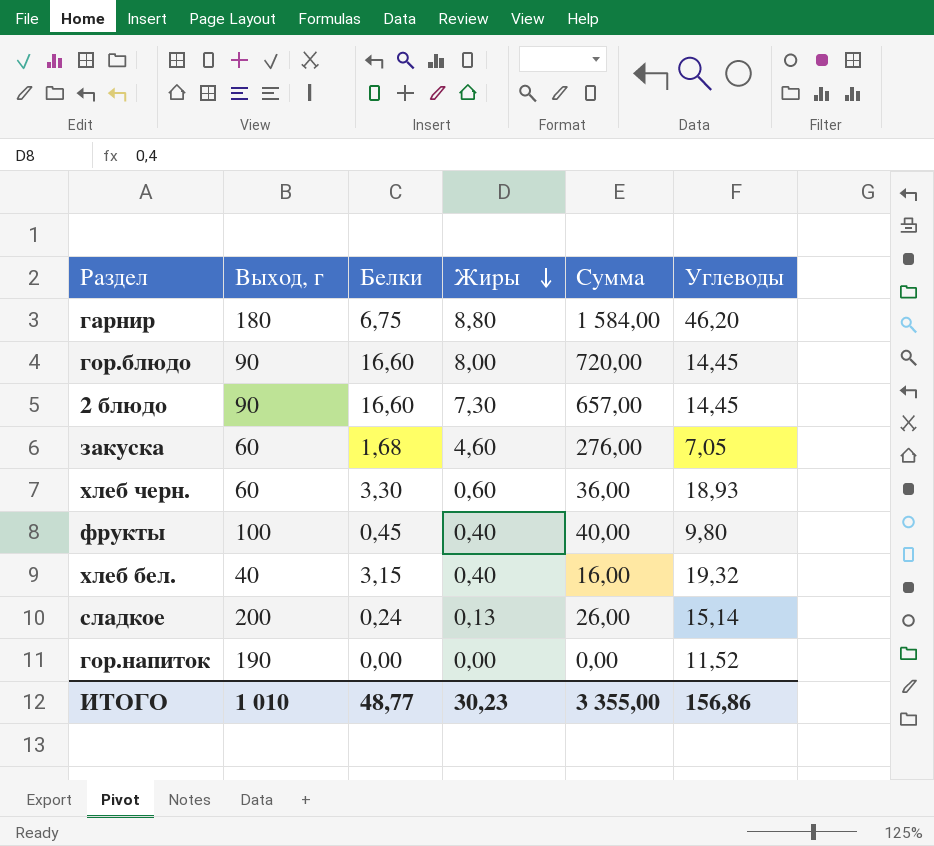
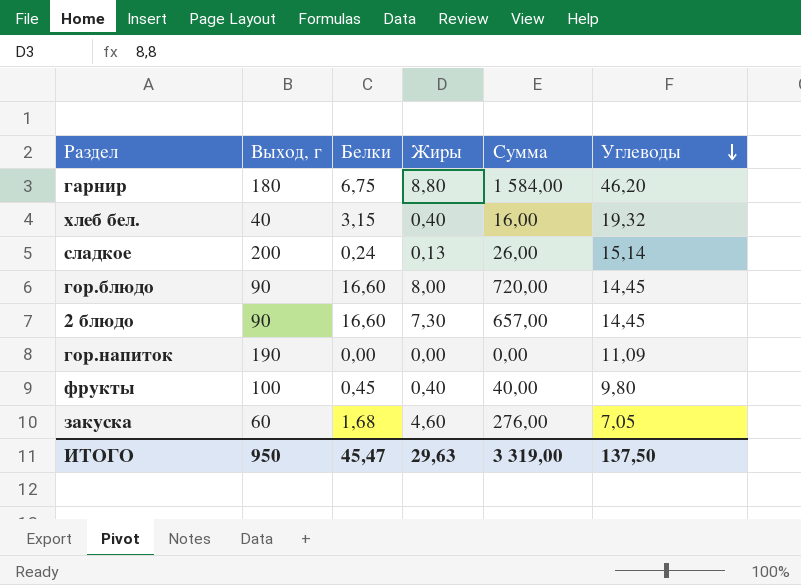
row order: Жиры descending -> Углеводы descending
row хлеб черн.: 60 | 3,30 | 0,60 | 36,00 | 18,93 -> none
гор.напиток | Углеводы: 11,52 -> 11,09
ИТОГО | Выход, г: 1 010 -> 950
ИТОГО | Белки: 48,77 -> 45,47
ИТОГО | Жиры: 30,23 -> 29,63
ИТОГО | Сумма: 3 355,00 -> 3 319,00
ИТОГО | Углеводы: 156,86 -> 137,50

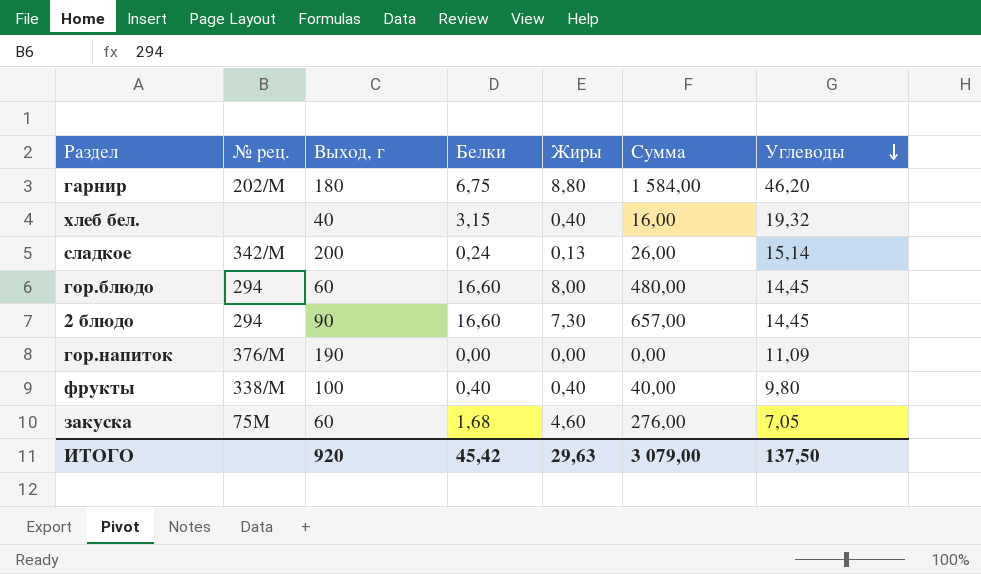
column № рец. | position: none -> 2
гор.блюдо | Выход, г: 90 -> 60
гор.блюдо | Сумма: 720,00 -> 480,00
фрукты | Белки: 0,45 -> 0,40
ИТОГО | Выход, г: 950 -> 920
ИТОГО | Белки: 45,47 -> 45,42
ИТОГО | Сумма: 3 319,00 -> 3 079,00

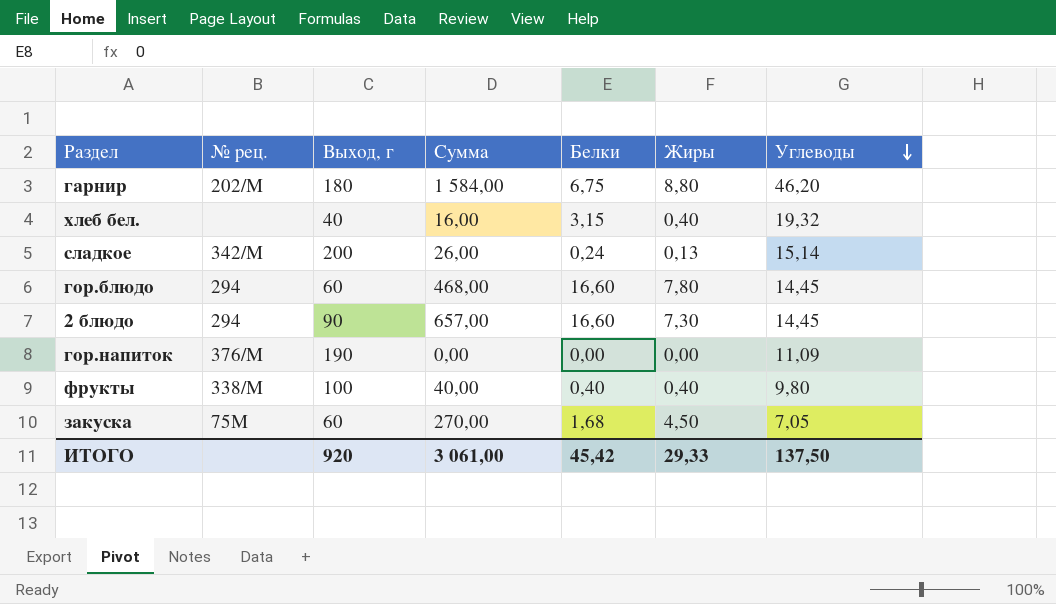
column Сумма | position: 6 -> 4
гор.блюдо | Сумма: 480,00 -> 468,00
гор.блюдо | Жиры: 8,00 -> 7,80
закуска | Сумма: 276,00 -> 270,00
закуска | Жиры: 4,60 -> 4,50
ИТОГО | Сумма: 3 079,00 -> 3 061,00
ИТОГО | Жиры: 29,63 -> 29,33

